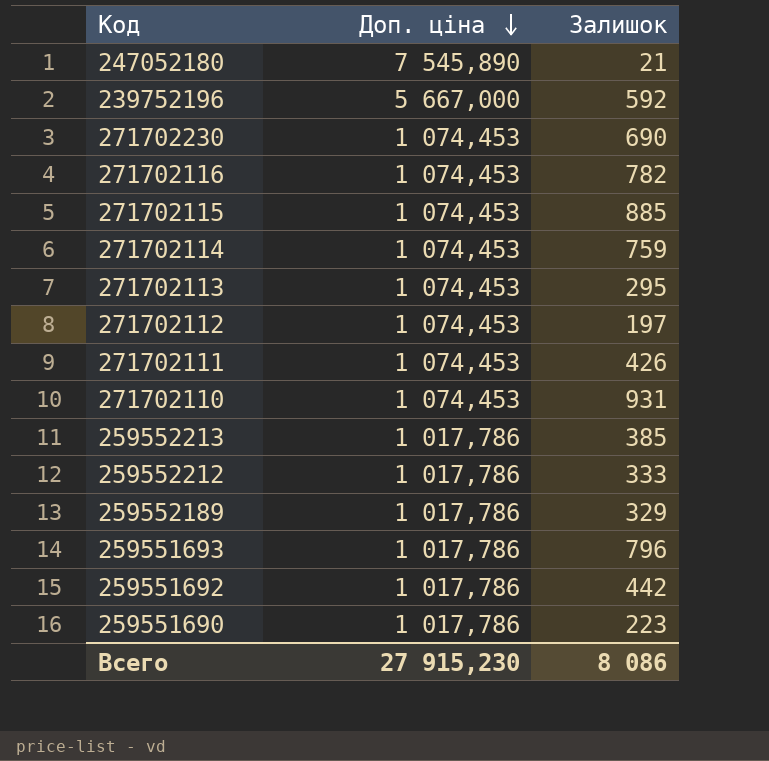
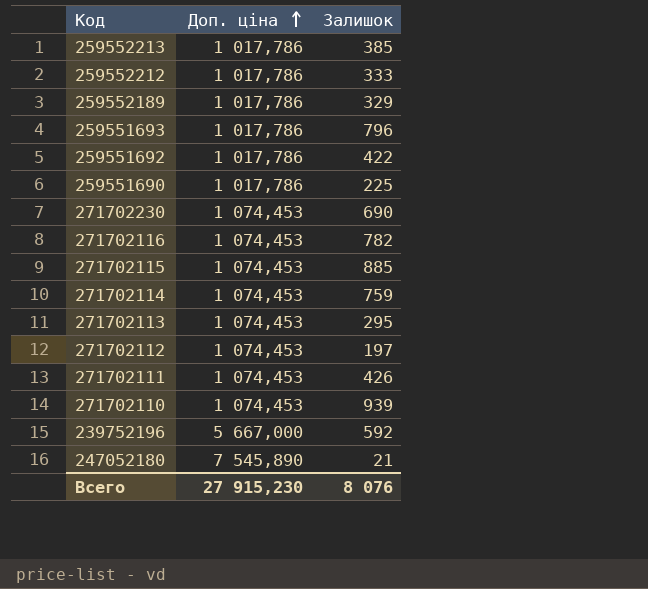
row order: Доп. ціна descending -> Доп. ціна ascending
259551692 | Залишок: 442 -> 422
259551690 | Залишок: 223 -> 225
271702110 | Залишок: 931 -> 939
Всего | Залишок: 8 086 -> 8 076

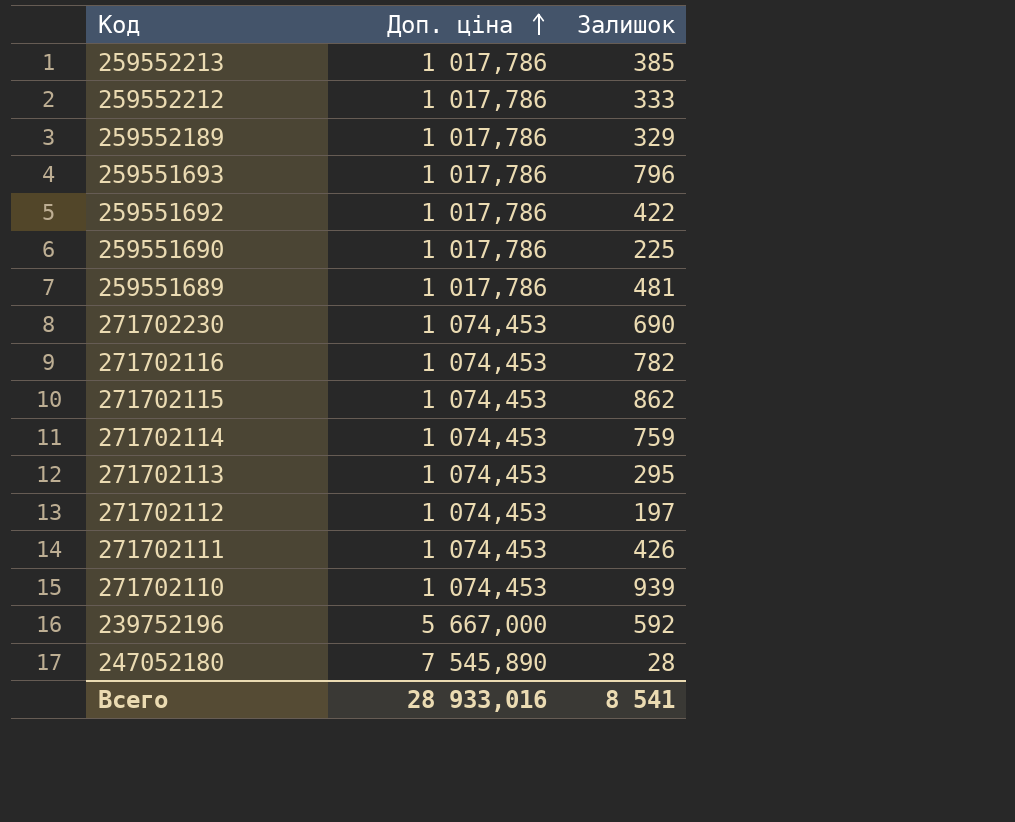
row 259551689: none -> 1 017,786 | 481
271702115 | Залишок: 885 -> 862
247052180 | Залишок: 21 -> 28
Всего | Доп. ціна: 27 915,230 -> 28 933,016
Всего | Залишок: 8 076 -> 8 541

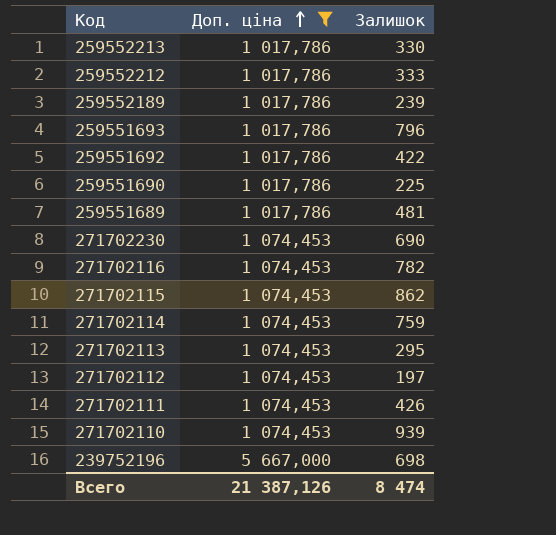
filter: none -> Доп. ціна != 7 545,890
259552213 | Залишок: 385 -> 330
259552189 | Залишок: 329 -> 239
239752196 | Залишок: 592 -> 698
Всего | Доп. ціна: 28 933,016 -> 21 387,126
Всего | Залишок: 8 541 -> 8 474

